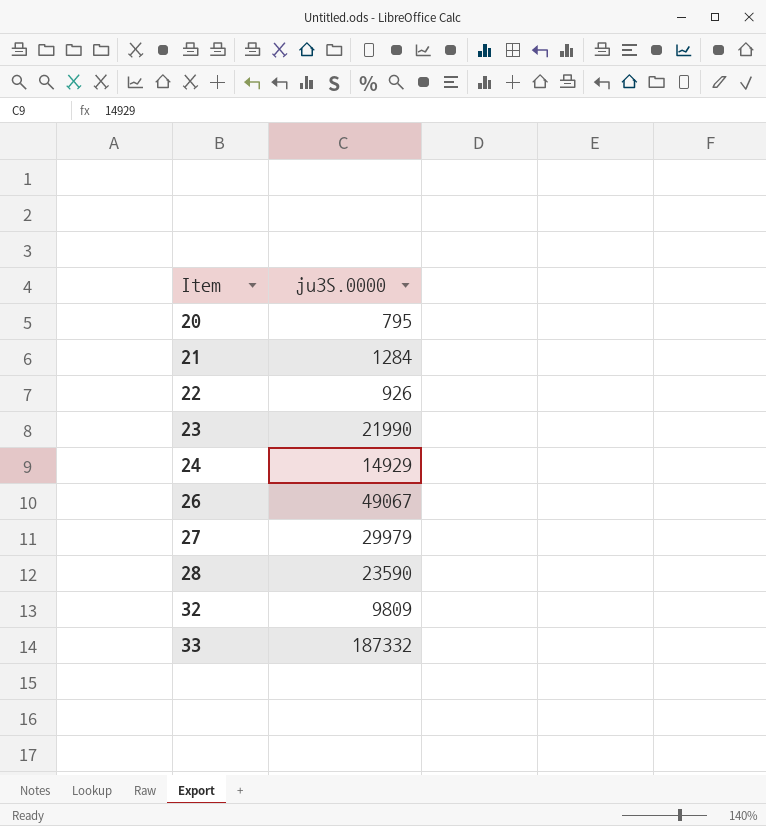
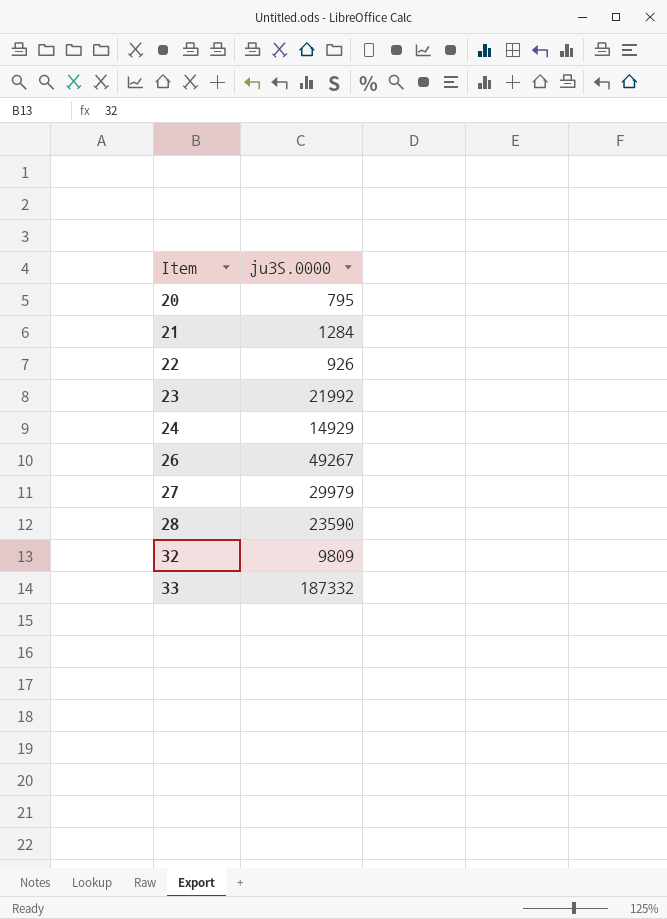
23 | ju3S.0000: 21990 -> 21992
26 | ju3S.0000: 49067 -> 49267

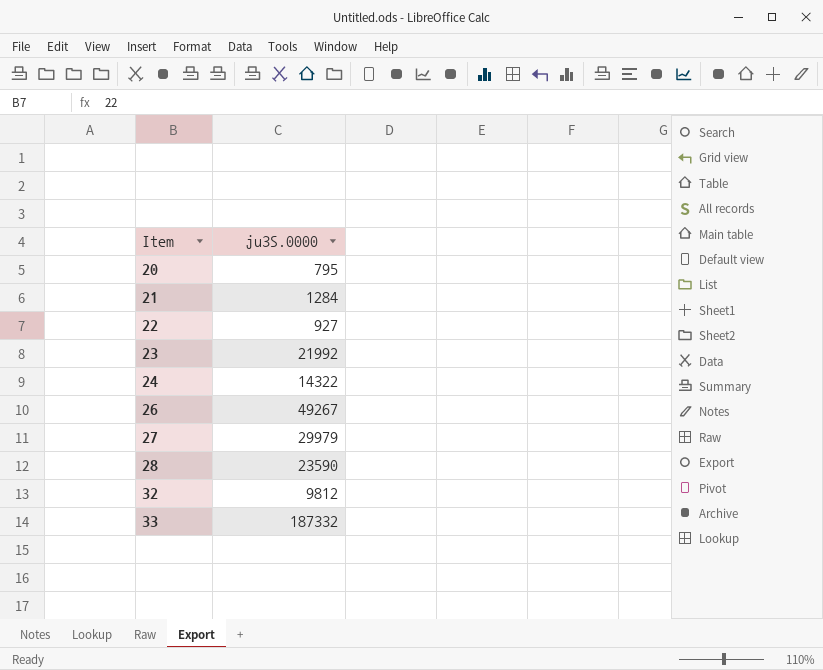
22 | ju3S.0000: 926 -> 927
24 | ju3S.0000: 14929 -> 14322
32 | ju3S.0000: 9809 -> 9812

